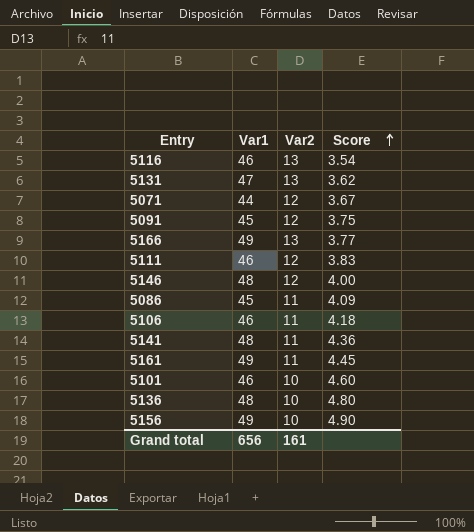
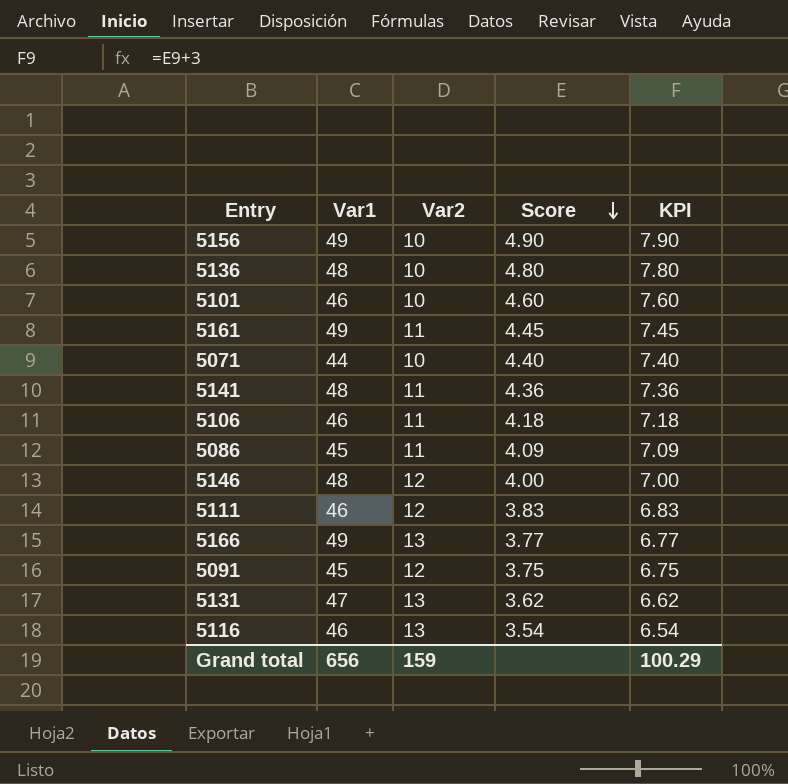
row order: Score ascending -> Score descending
column KPI | formula: none -> [Score] + 3
5071 | Var2: 12 -> 10
5071 | Score: 3.67 -> 4.40
Grand total | Var2: 161 -> 159

